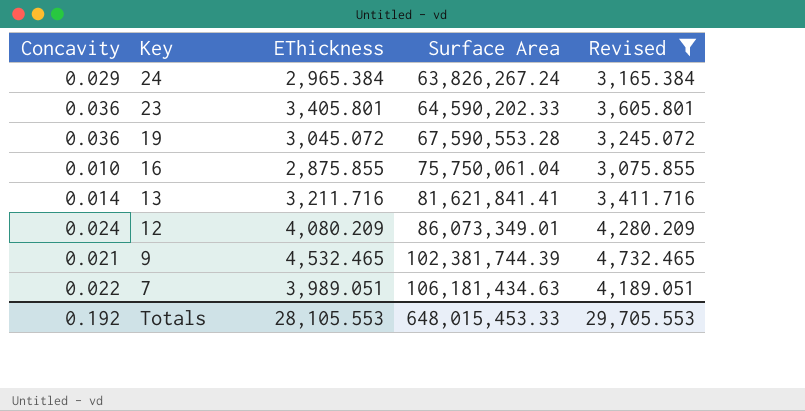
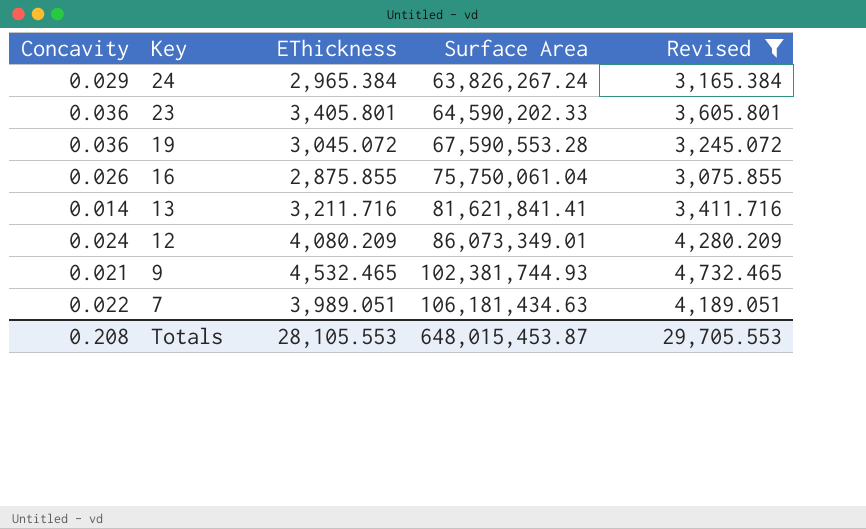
16 | Concavity: 0.010 -> 0.026
9 | Surface Area: 102,381,744.39 -> 102,381,744.93
Totals | Concavity: 0.192 -> 0.208
Totals | Surface Area: 648,015,453.33 -> 648,015,453.87

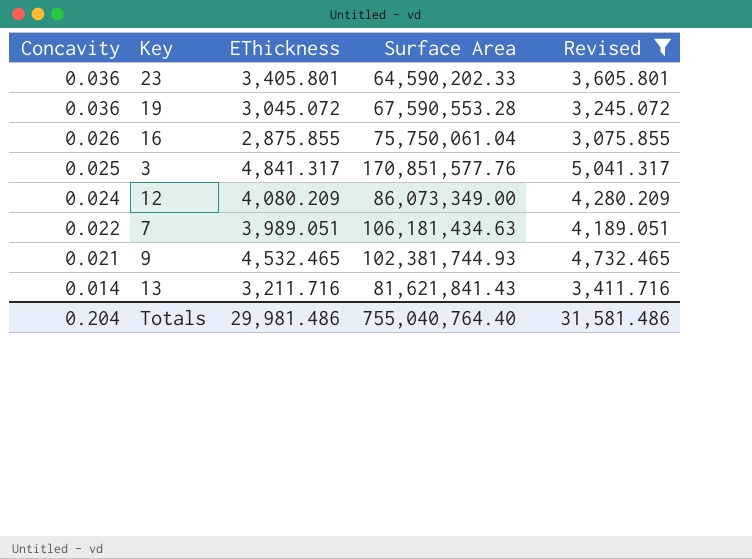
row order: Key descending -> Concavity descending
row 24: 0.029 | 2,965.384 | 63,826,267.24 | 3,165.384 -> none
row 3: none -> 0.025 | 4,841.317 | 170,851,577.76 | 5,041.317
12 | Surface Area: 86,073,349.01 -> 86,073,349.00
13 | Surface Area: 81,621,841.41 -> 81,621,841.43
Totals | Concavity: 0.208 -> 0.204
Totals | EThickness: 28,105.553 -> 29,981.486
Totals | Surface Area: 648,015,453.87 -> 755,040,764.40
Totals | Revised: 29,705.553 -> 31,581.486

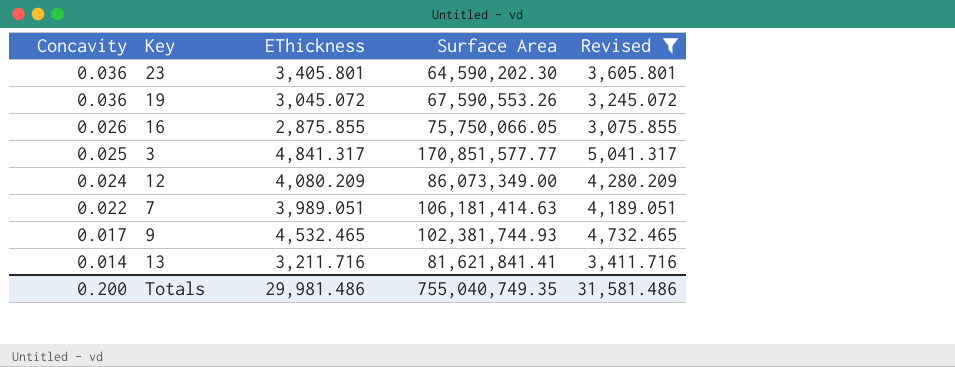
23 | Surface Area: 64,590,202.33 -> 64,590,202.30
19 | Surface Area: 67,590,553.28 -> 67,590,553.26
16 | Surface Area: 75,750,061.04 -> 75,750,066.05
3 | Surface Area: 170,851,577.76 -> 170,851,577.77
7 | Surface Area: 106,181,434.63 -> 106,181,414.63
9 | Concavity: 0.021 -> 0.017
13 | Surface Area: 81,621,841.43 -> 81,621,841.41
Totals | Concavity: 0.204 -> 0.200
Totals | Surface Area: 755,040,764.40 -> 755,040,749.35

